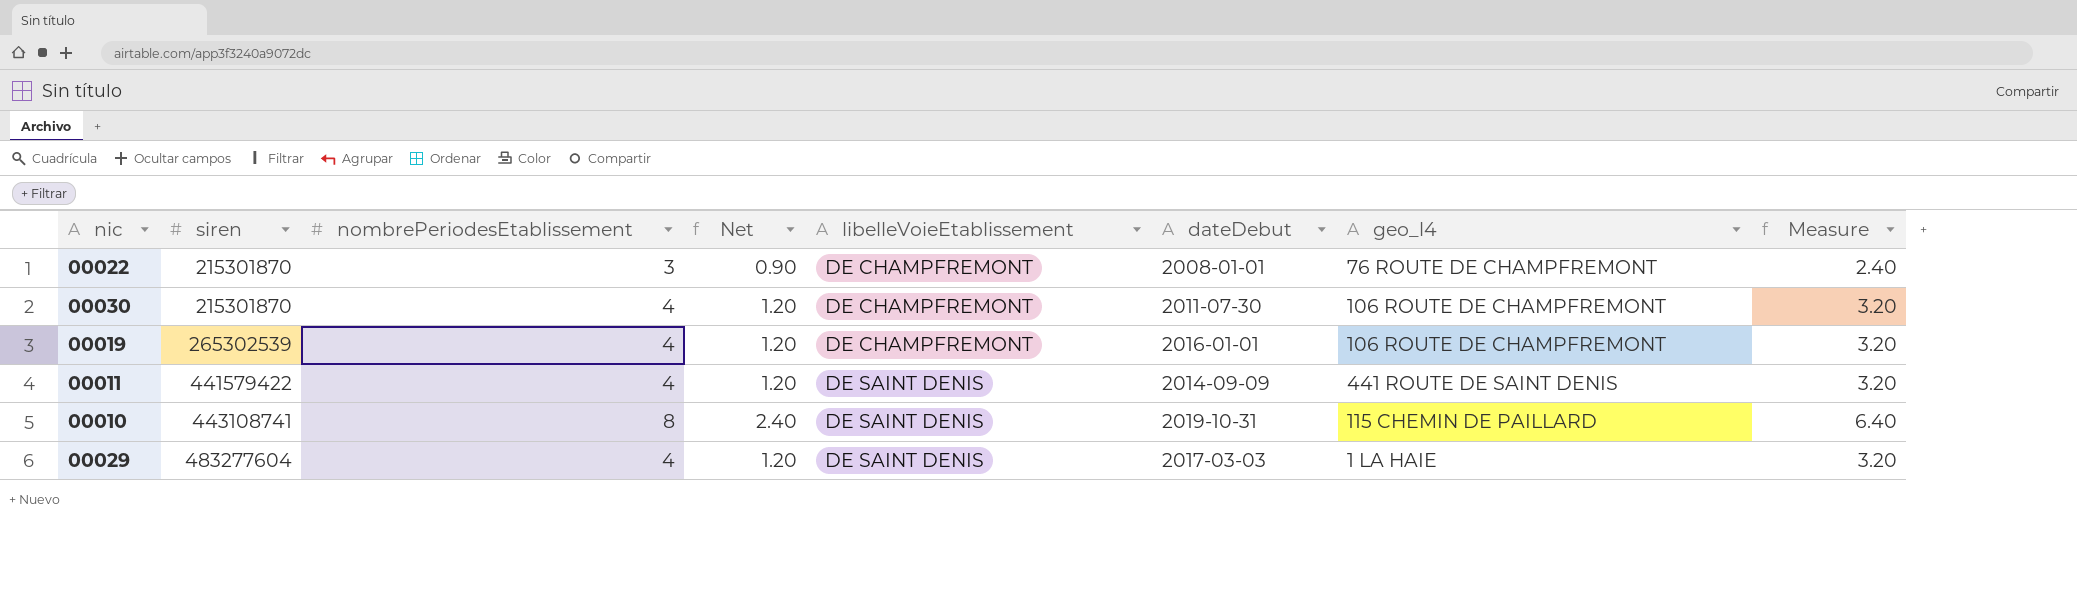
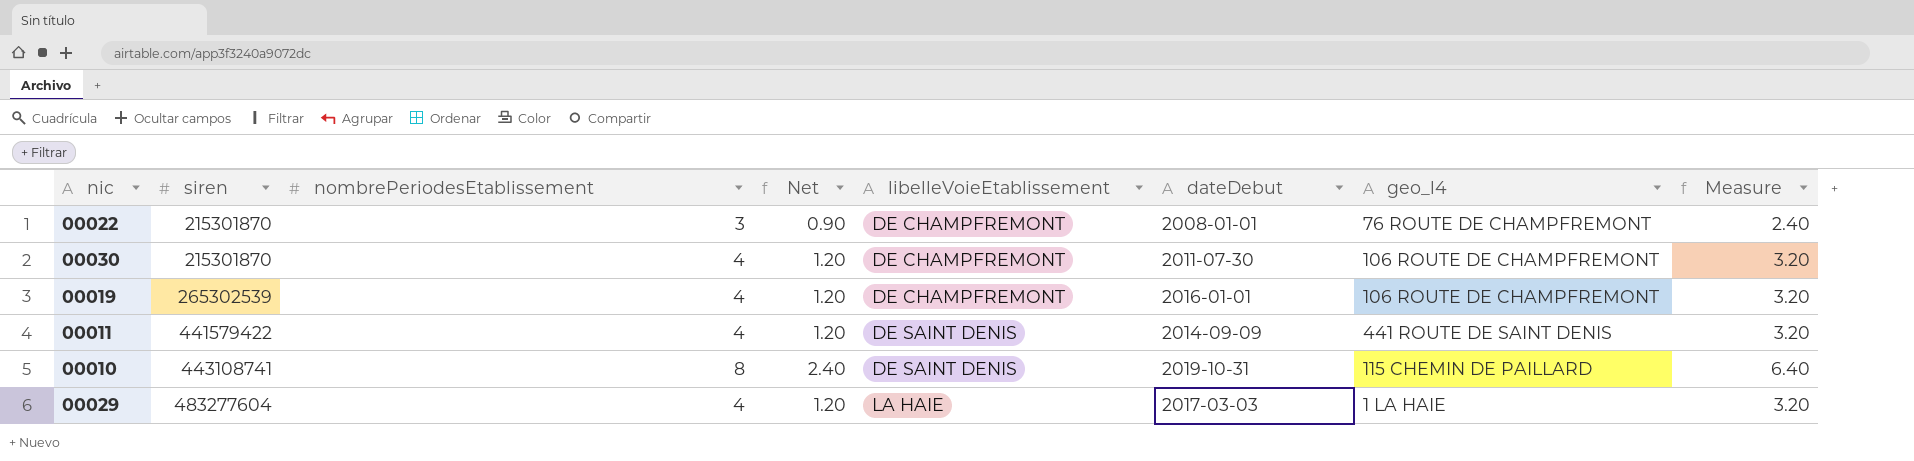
00029 | libelleVoieEtablissement: DE SAINT DENIS -> LA HAIE

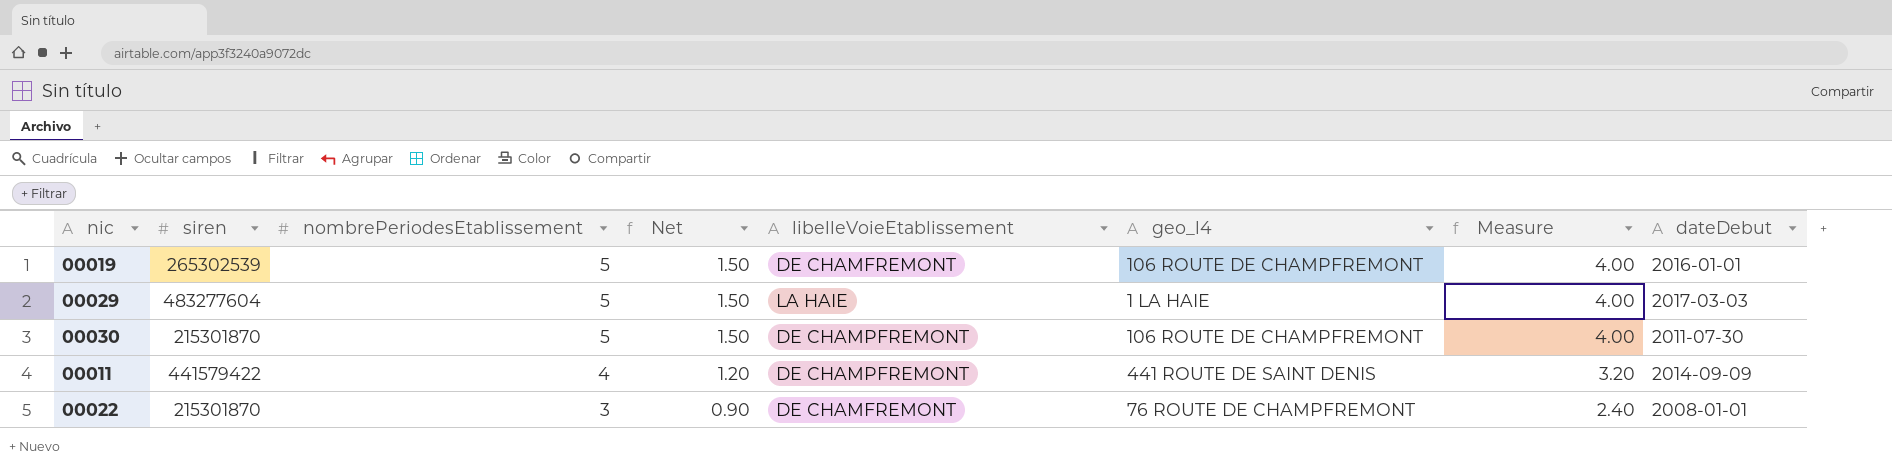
row order: siren ascending -> nombrePeriodesEtablissement descending
column dateDebut | position: 6 -> 8
row 00010: 443108741 | 8 | 2.40 | DE SAINT DENIS | 2019-10-31 | 115 CHEMIN DE PAILLARD | 6.40 -> none
00019 | nombrePeriodesEtablissement: 4 -> 5
00019 | Net: 1.20 -> 1.50
00019 | libelleVoieEtablissement: DE CHAMPFREMONT -> DE CHAMFREMONT
00019 | Measure: 3.20 -> 4.00
00029 | nombrePeriodesEtablissement: 4 -> 5
00029 | Net: 1.20 -> 1.50
00029 | Measure: 3.20 -> 4.00
00030 | nombrePeriodesEtablissement: 4 -> 5
00030 | Net: 1.20 -> 1.50
00030 | Measure: 3.20 -> 4.00
00011 | libelleVoieEtablissement: DE SAINT DENIS -> DE CHAMPFREMONT
00022 | libelleVoieEtablissement: DE CHAMPFREMONT -> DE CHAMFREMONT

